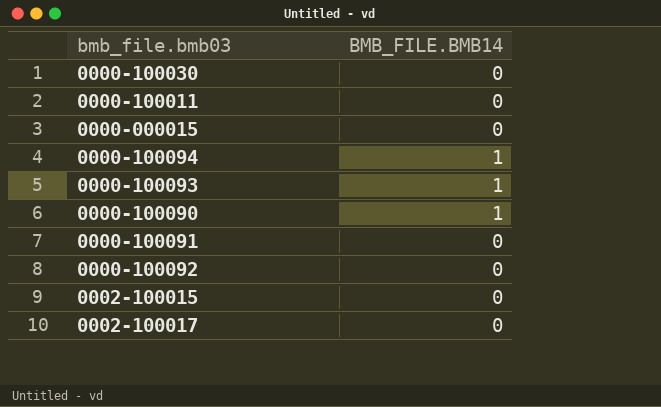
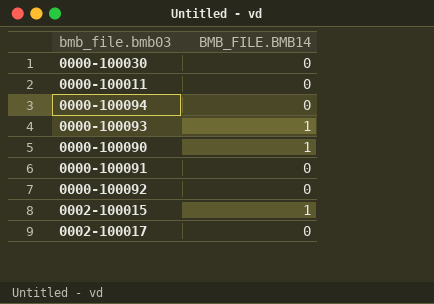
row 0000-000015: 0 -> none
0000-100094 | BMB_FILE.BMB14: 1 -> 0
0002-100015 | BMB_FILE.BMB14: 0 -> 1

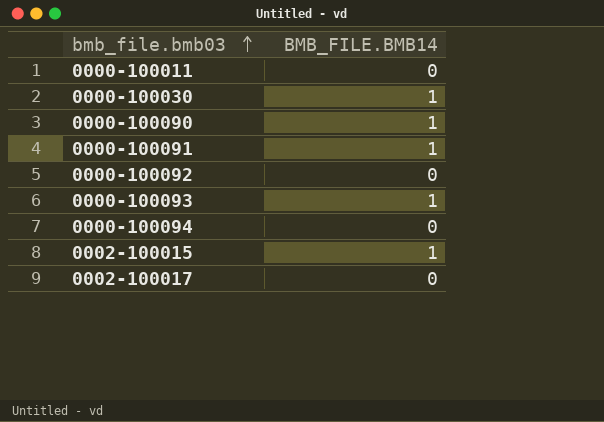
row order: none -> bmb_file.bmb03 ascending
0000-100030 | BMB_FILE.BMB14: 0 -> 1
0000-100091 | BMB_FILE.BMB14: 0 -> 1

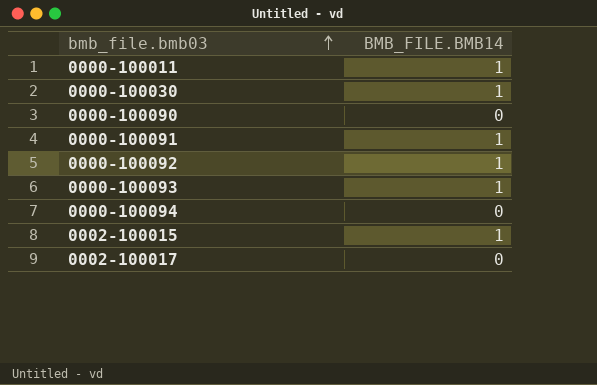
0000-100011 | BMB_FILE.BMB14: 0 -> 1
0000-100090 | BMB_FILE.BMB14: 1 -> 0
0000-100092 | BMB_FILE.BMB14: 0 -> 1

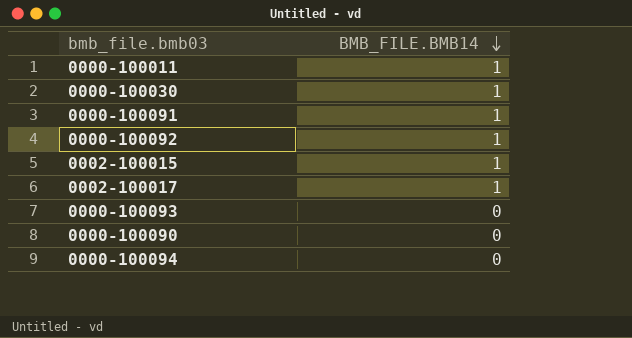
row order: bmb_file.bmb03 ascending -> BMB_FILE.BMB14 descending
0002-100017 | BMB_FILE.BMB14: 0 -> 1
0000-100093 | BMB_FILE.BMB14: 1 -> 0

